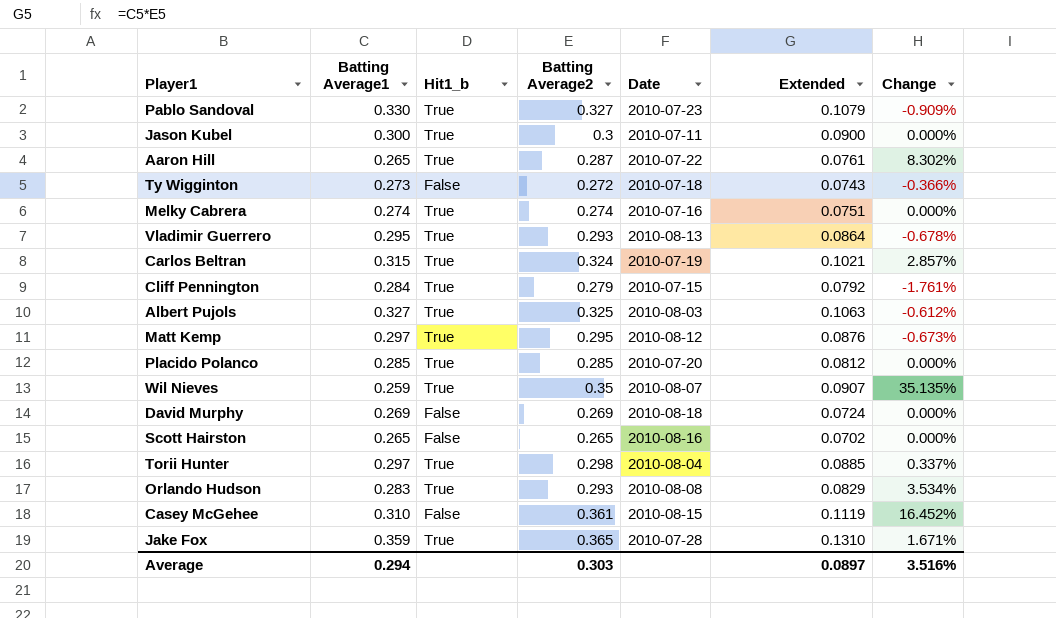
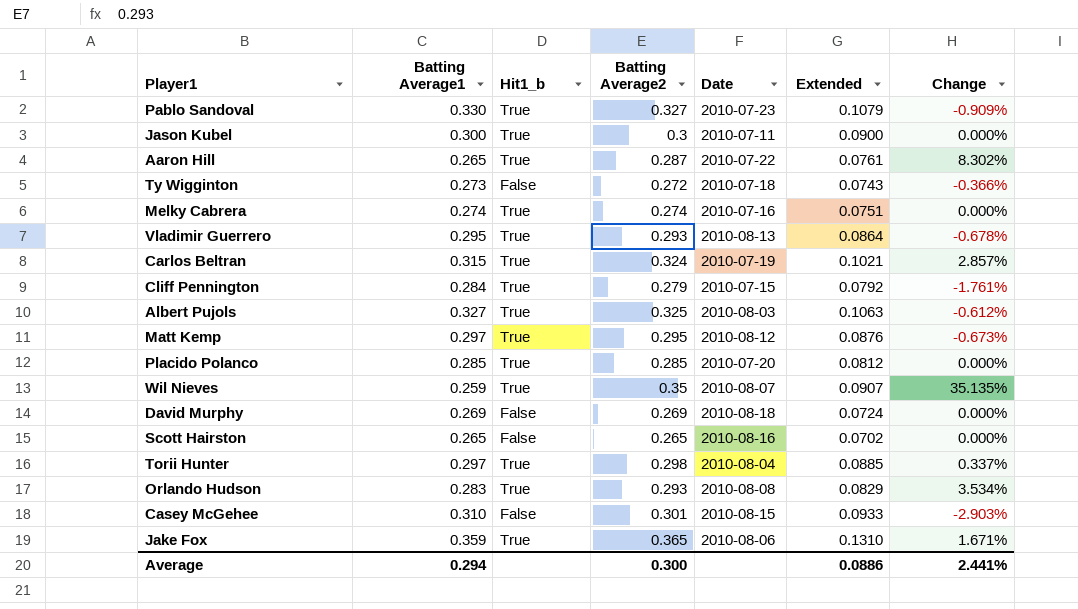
Casey McGehee | Batting Average2: 0.361 -> 0.301
Casey McGehee | Extended: 0.1119 -> 0.0933
Casey McGehee | Change: 16.452% -> -2.903%
Jake Fox | Date: 2010-07-28 -> 2010-08-06
Average | Batting Average2: 0.303 -> 0.300
Average | Extended: 0.0897 -> 0.0886
Average | Change: 3.516% -> 2.441%

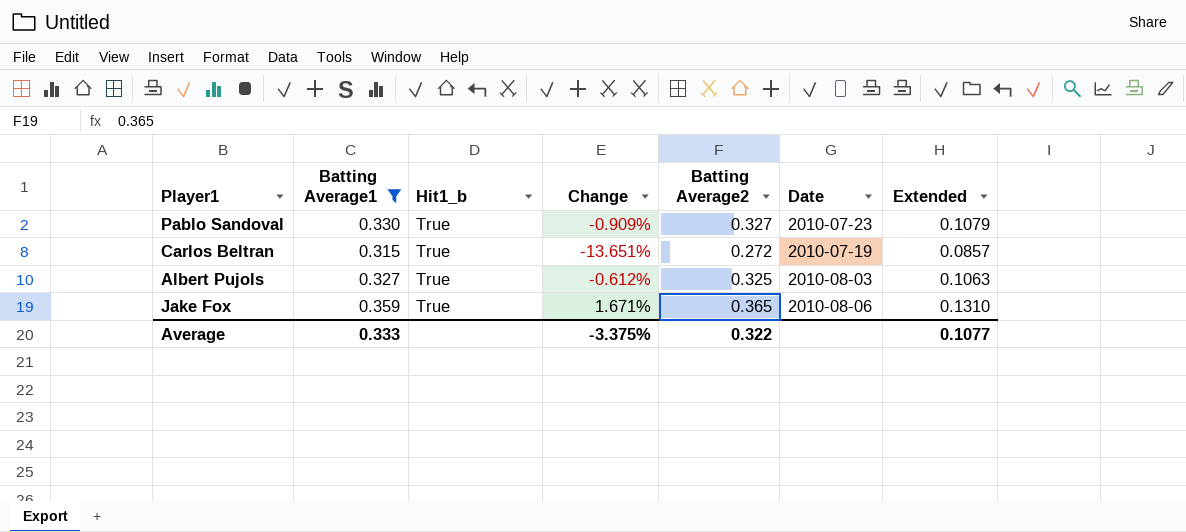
filter: none -> Batting Average1 >= 0.315
column Change | position: 7 -> 4
Carlos Beltran | Change: 2.857% -> -13.651%
Carlos Beltran | Batting Average2: 0.324 -> 0.272
Carlos Beltran | Extended: 0.1021 -> 0.0857
Average | Batting Average1: 0.294 -> 0.333
Average | Change: 2.441% -> -3.375%
Average | Batting Average2: 0.300 -> 0.322
Average | Extended: 0.0886 -> 0.1077

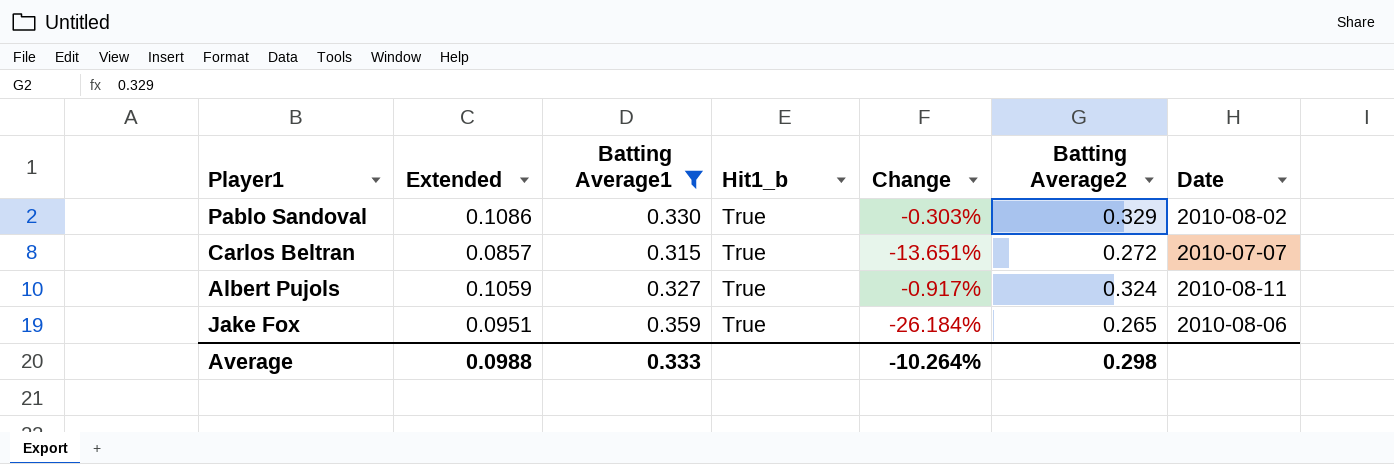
column Extended | position: 7 -> 2
Pablo Sandoval | Extended: 0.1079 -> 0.1086
Pablo Sandoval | Change: -0.909% -> -0.303%
Pablo Sandoval | Batting Average2: 0.327 -> 0.329
Pablo Sandoval | Date: 2010-07-23 -> 2010-08-02
Carlos Beltran | Date: 2010-07-19 -> 2010-07-07
Albert Pujols | Extended: 0.1063 -> 0.1059
Albert Pujols | Change: -0.612% -> -0.917%
Albert Pujols | Batting Average2: 0.325 -> 0.324
Albert Pujols | Date: 2010-08-03 -> 2010-08-11
Jake Fox | Extended: 0.1310 -> 0.0951
Jake Fox | Change: 1.671% -> -26.184%
Jake Fox | Batting Average2: 0.365 -> 0.265
Average | Extended: 0.1077 -> 0.0988
Average | Change: -3.375% -> -10.264%
Average | Batting Average2: 0.322 -> 0.298

